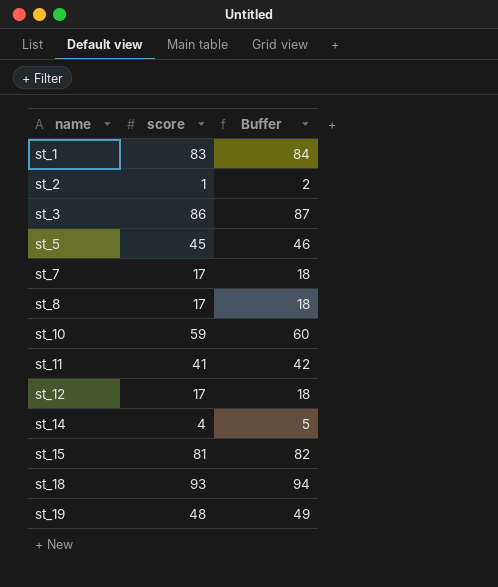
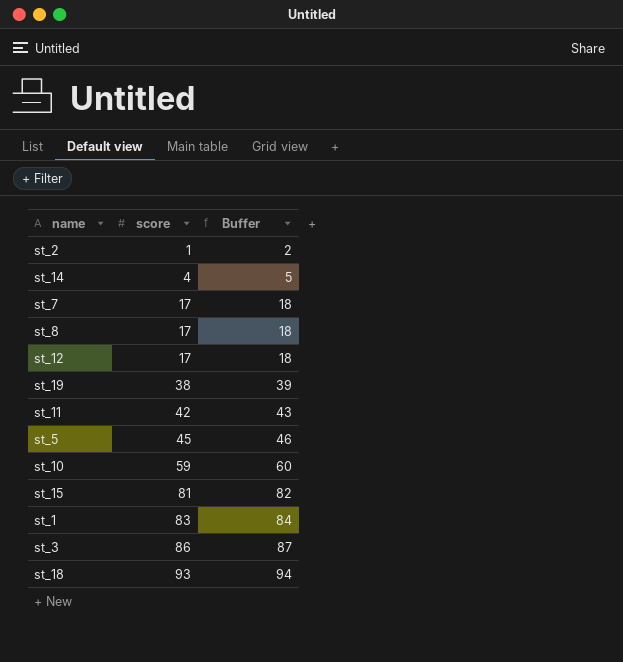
row order: name ascending -> score ascending
st_19 | score: 48 -> 38
st_19 | Buffer: 49 -> 39
st_11 | score: 41 -> 42
st_11 | Buffer: 42 -> 43

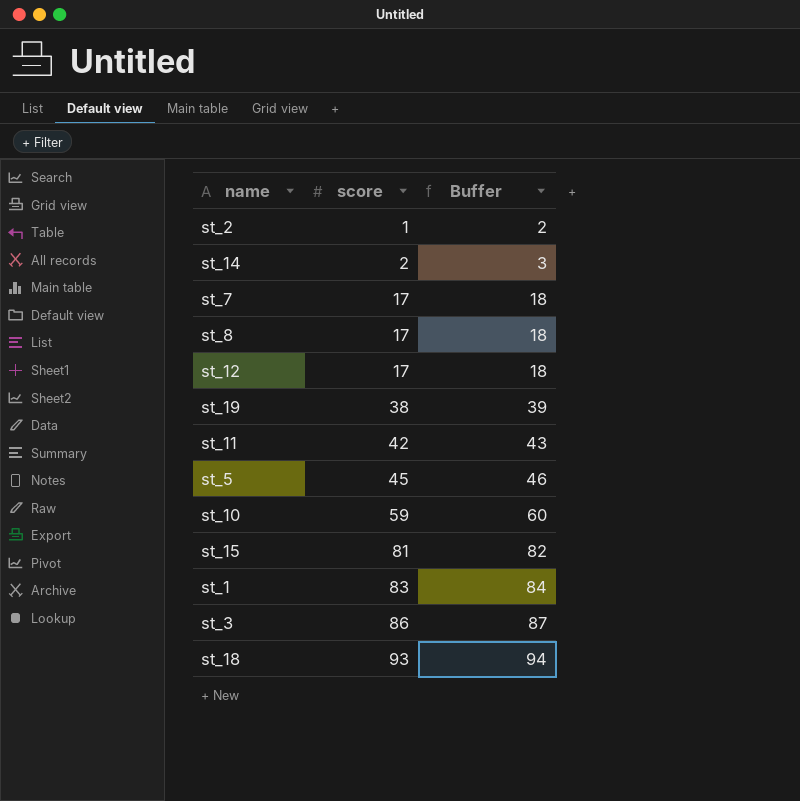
st_14 | score: 4 -> 2
st_14 | Buffer: 5 -> 3

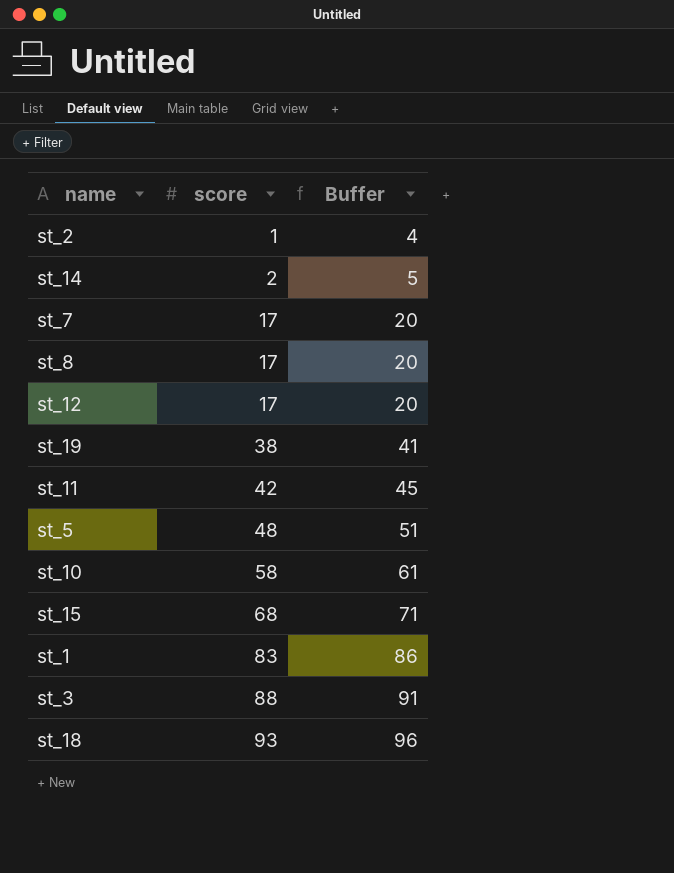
column Buffer | formula: [score] + 1 -> [score] + 3
st_5 | score: 45 -> 48
st_10 | score: 59 -> 58
st_15 | score: 81 -> 68
st_3 | score: 86 -> 88

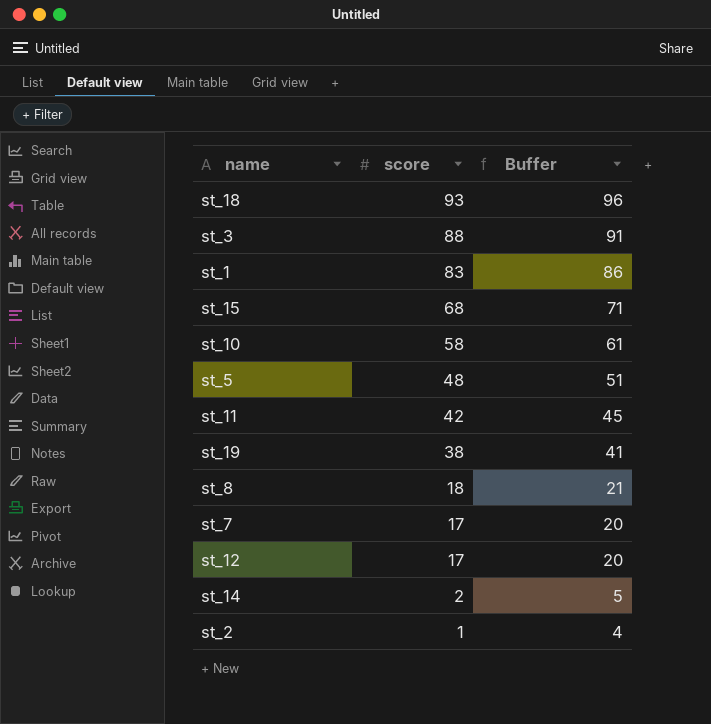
row order: score ascending -> score descending
st_8 | score: 17 -> 18
st_8 | Buffer: 20 -> 21

